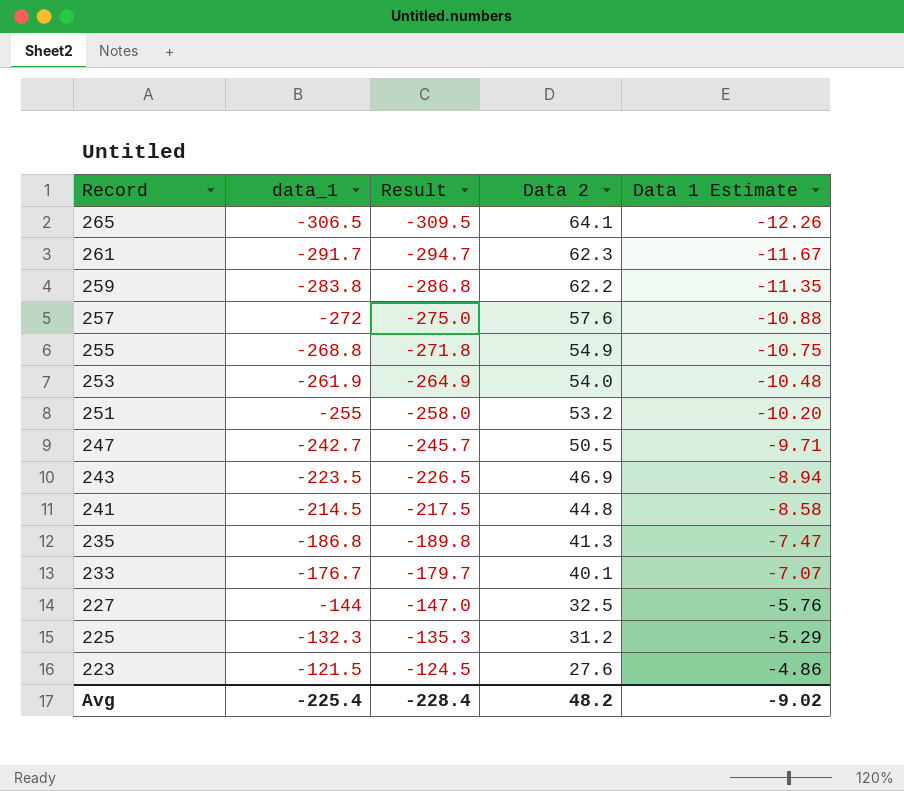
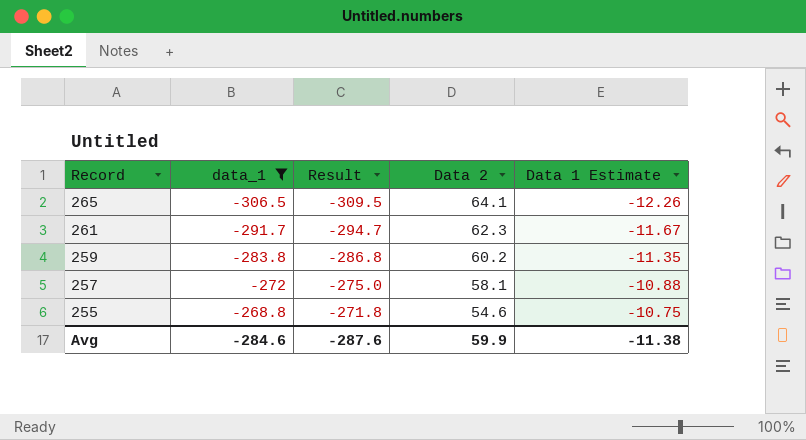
filter: none -> data_1 <= -268.8
259 | Data 2: 62.2 -> 60.2
257 | Data 2: 57.6 -> 58.1
255 | Data 2: 54.9 -> 54.6
Avg | data_1: -225.4 -> -284.6
Avg | Result: -228.4 -> -287.6
Avg | Data 2: 48.2 -> 59.9
Avg | Data 1 Estimate: -9.02 -> -11.38

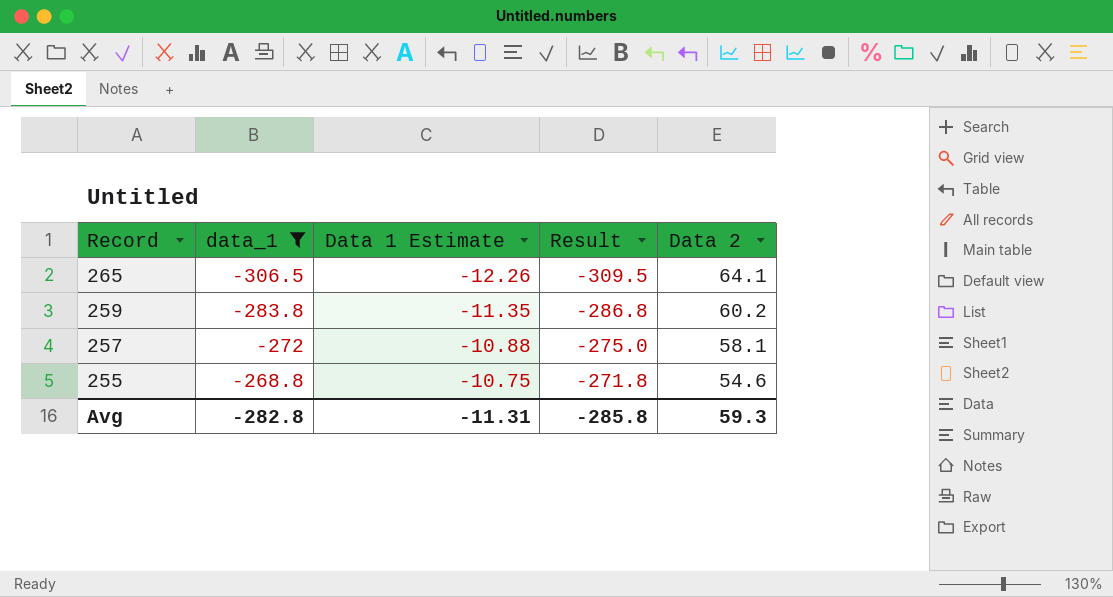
column Data 1 Estimate | position: 5 -> 3
row 261: -291.7 | -294.7 | 62.3 | -11.67 -> none
Avg | data_1: -284.6 -> -282.8
Avg | Data 1 Estimate: -11.38 -> -11.31
Avg | Result: -287.6 -> -285.8
Avg | Data 2: 59.9 -> 59.3

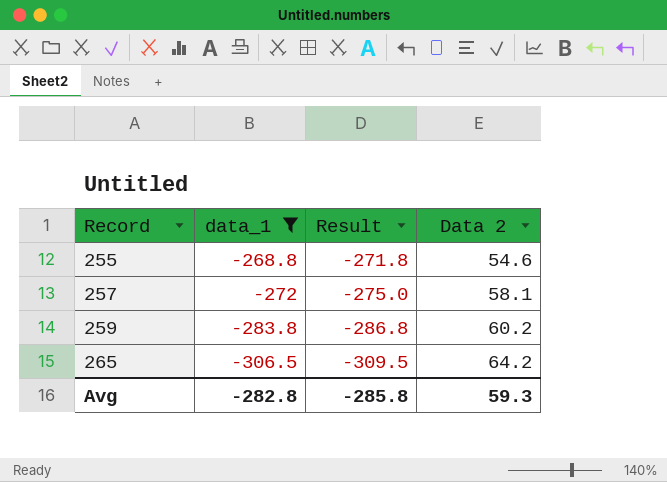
row order: Record descending -> Record ascending
column Data 1 Estimate | formula: [data_1] * 0.04 -> none
265 | Data 2: 64.1 -> 64.2

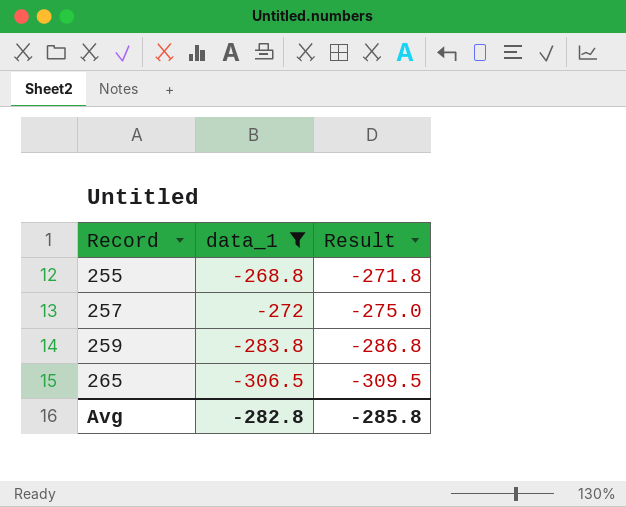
column Data 2 | position: 4 -> none

